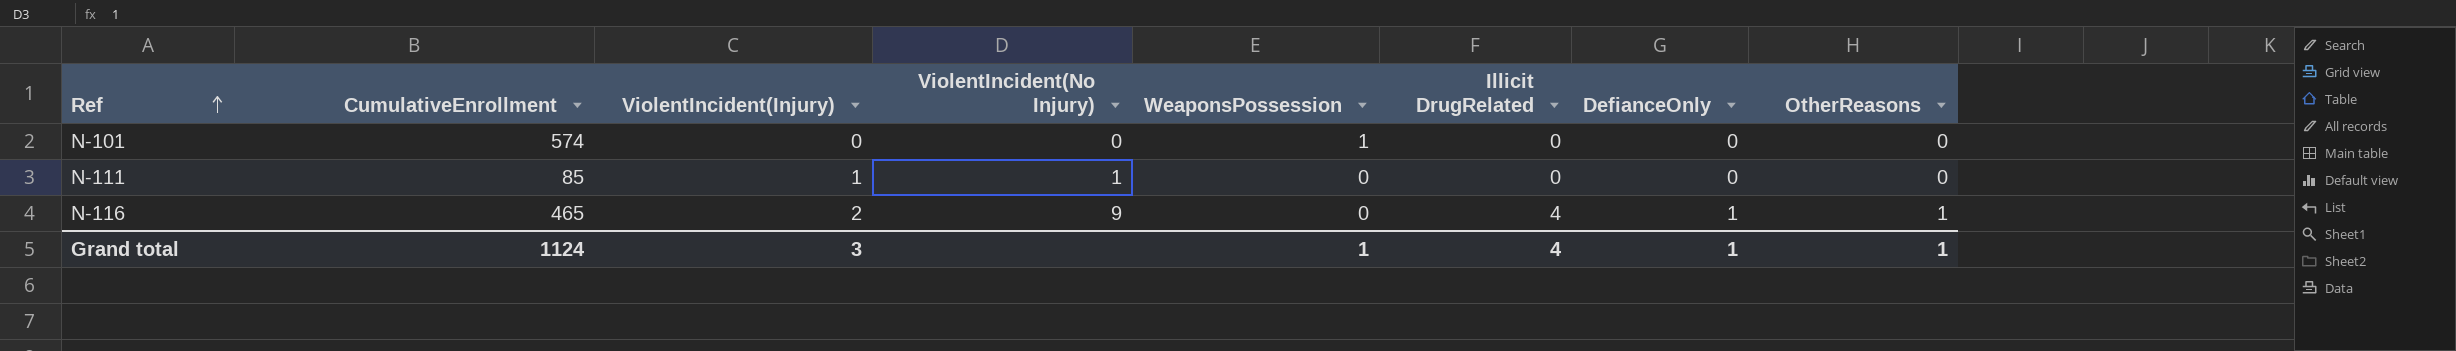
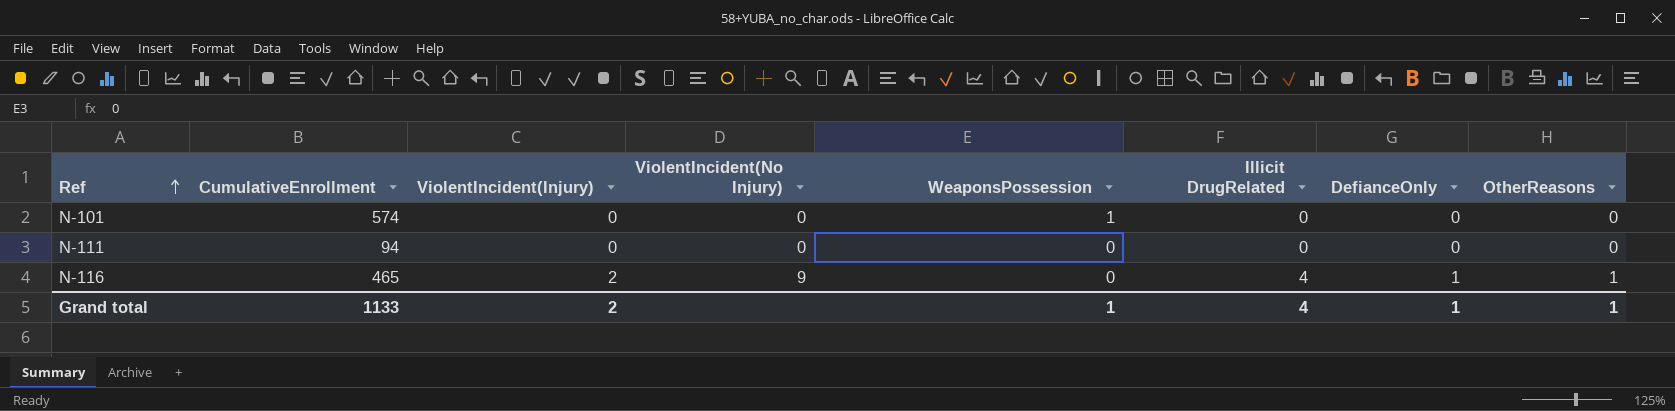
N-111 | CumulativeEnrollment: 85 -> 94
N-111 | ViolentIncident(Injury): 1 -> 0
N-111 | ViolentIncident(No Injury): 1 -> 0
Grand total | CumulativeEnrollment: 1124 -> 1133
Grand total | ViolentIncident(Injury): 3 -> 2

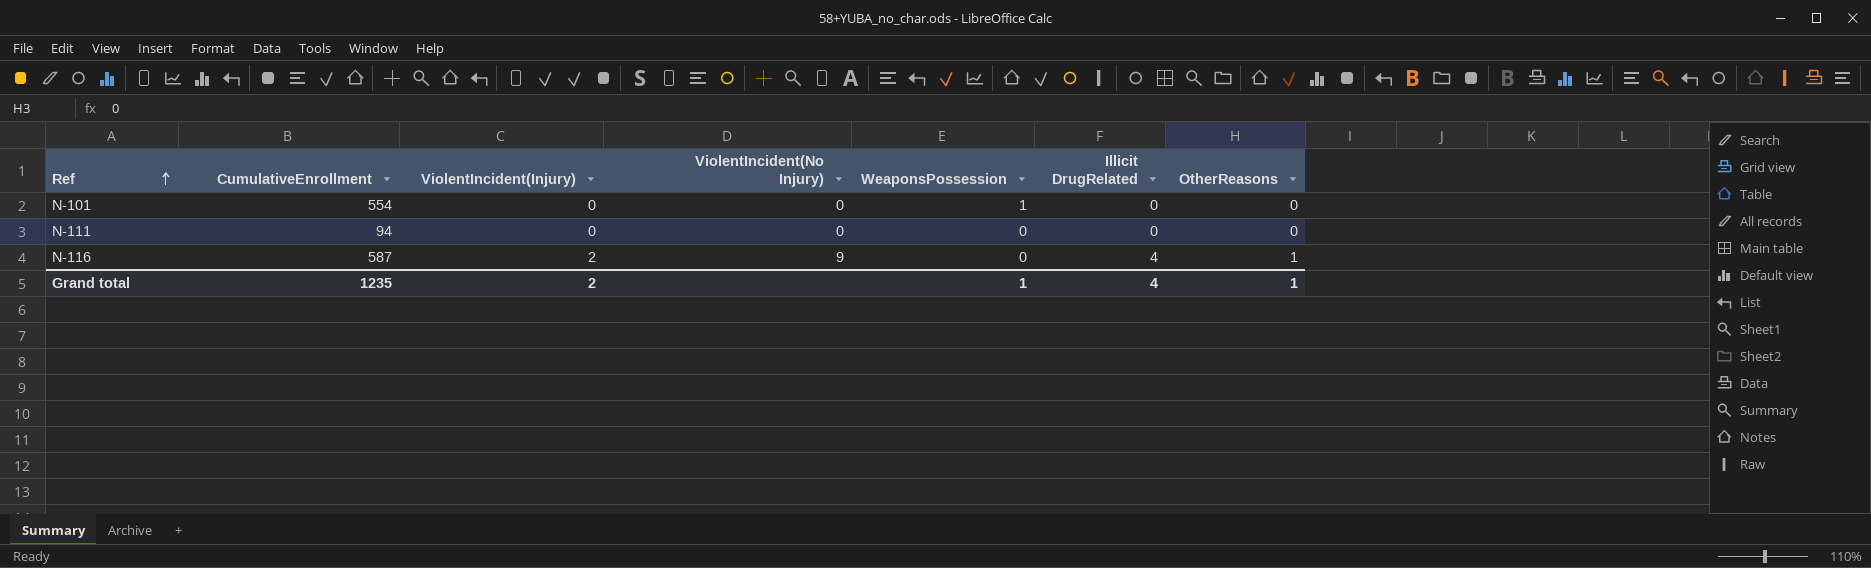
column DefianceOnly | position: 7 -> none
N-101 | CumulativeEnrollment: 574 -> 554
N-116 | CumulativeEnrollment: 465 -> 587
Grand total | CumulativeEnrollment: 1133 -> 1235

